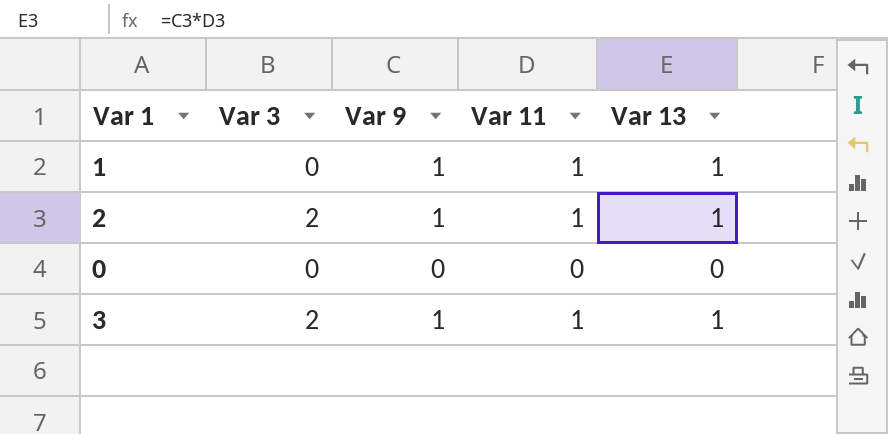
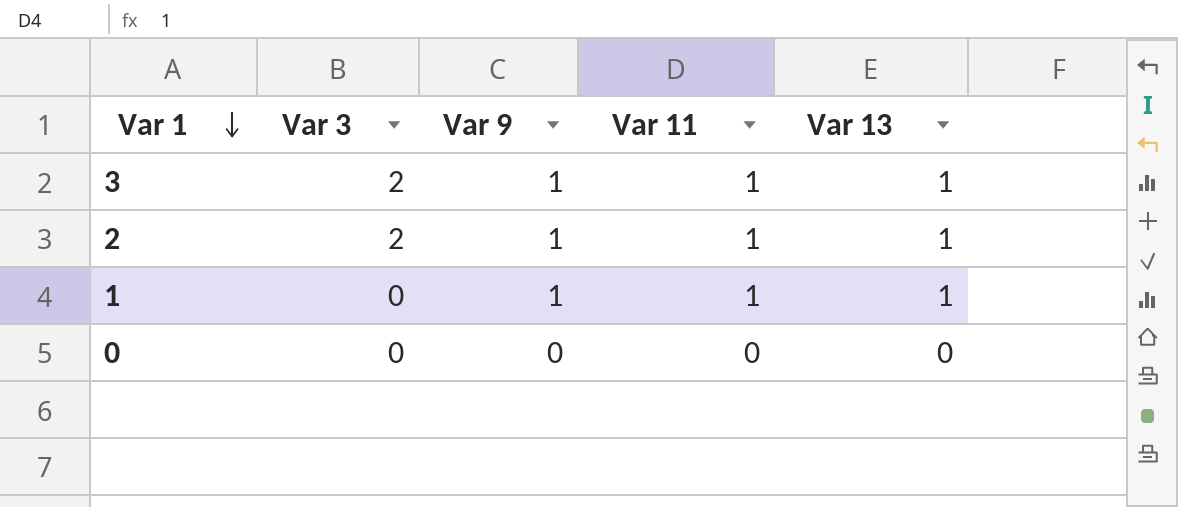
row order: none -> Var 1 descending

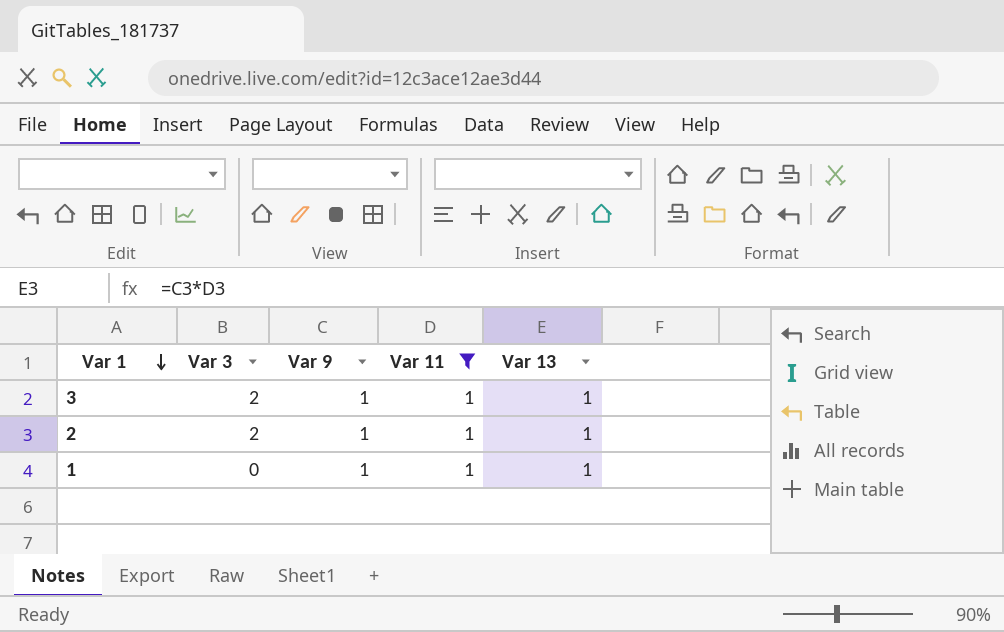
filter: none -> Var 11 = 1

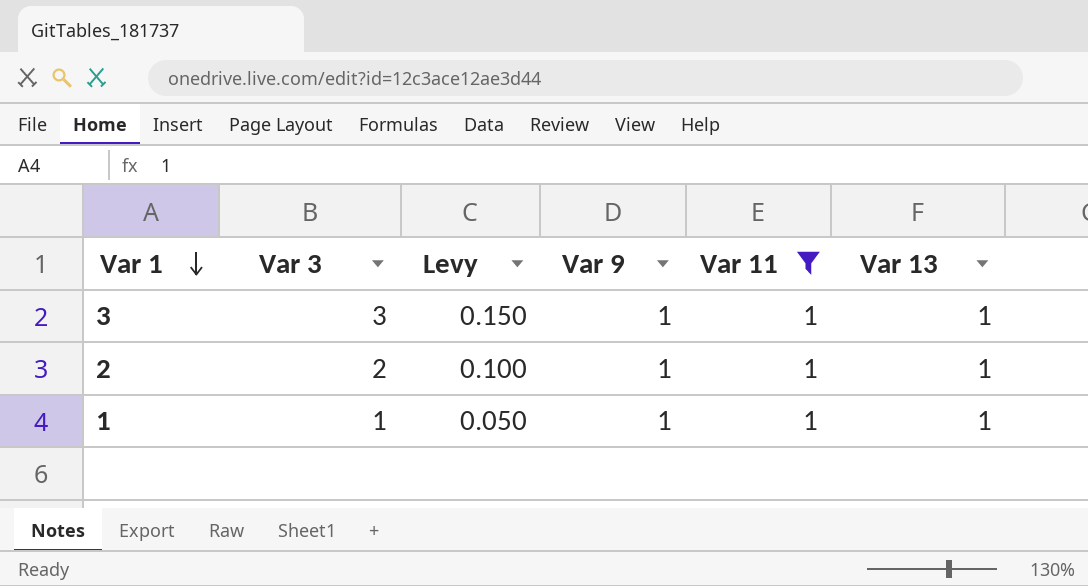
column Levy | formula: none -> [Var 3] * 0.05
3 | Var 3: 2 -> 3
1 | Var 3: 0 -> 1

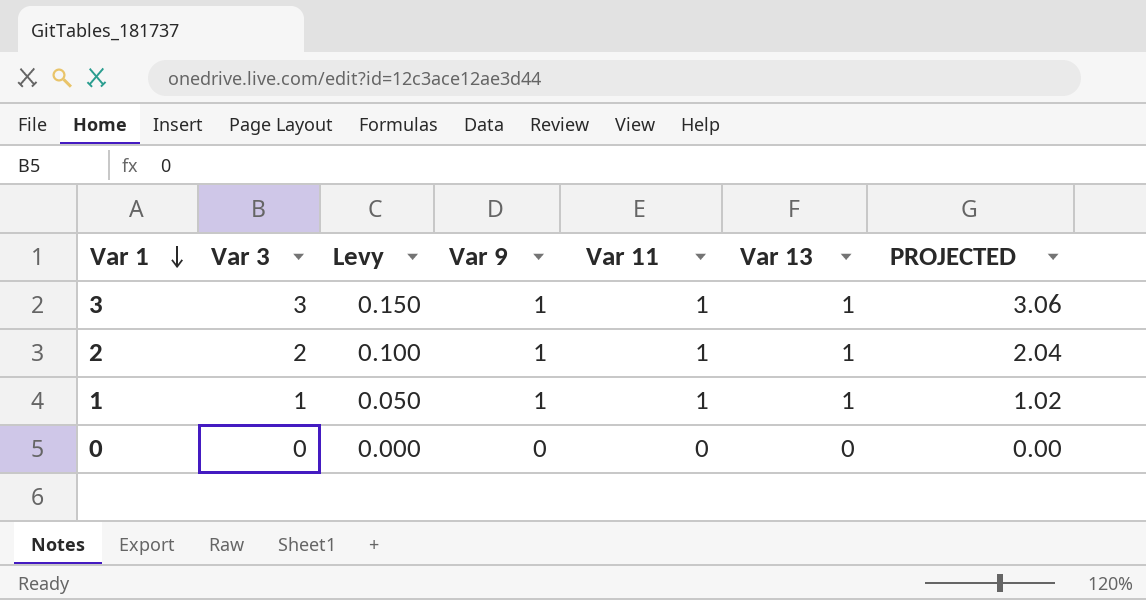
filter: Var 11 = 1 -> none
column PROJECTED | formula: none -> [Var 3] * 1.02

